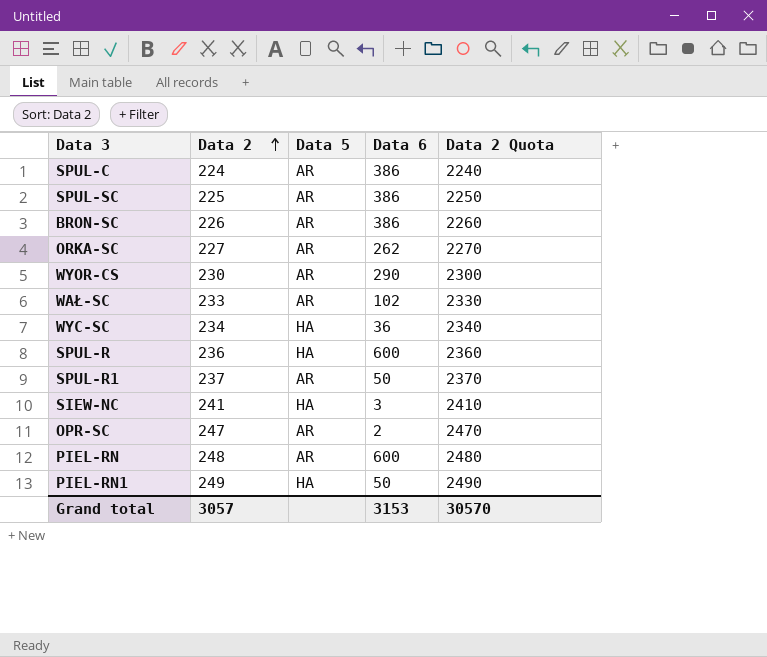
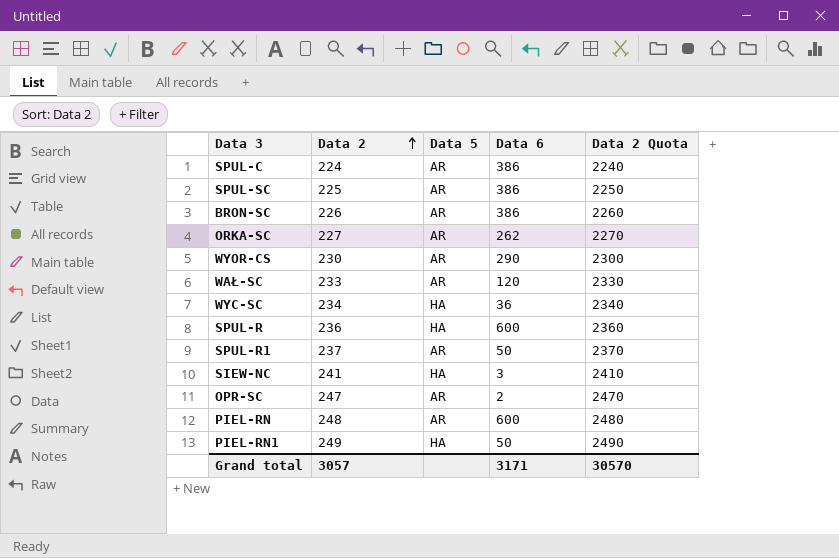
WAŁ-SC | Data 6: 102 -> 120
Grand total | Data 6: 3153 -> 3171

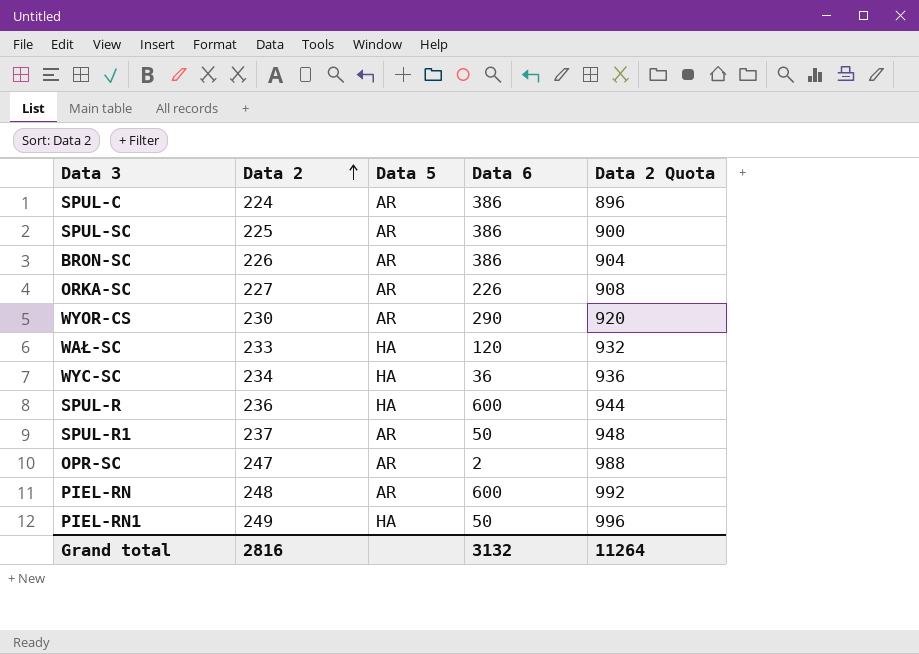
column Data 2 Quota | formula: [Data 2] * 10 -> [Data 2] * 4
row SIEW-NC: 241 | HA | 3 | 2410 -> none
ORKA-SC | Data 6: 262 -> 226
WAŁ-SC | Data 5: AR -> HA
Grand total | Data 2: 3057 -> 2816
Grand total | Data 6: 3171 -> 3132
Grand total | Data 2 Quota: 30570 -> 11264

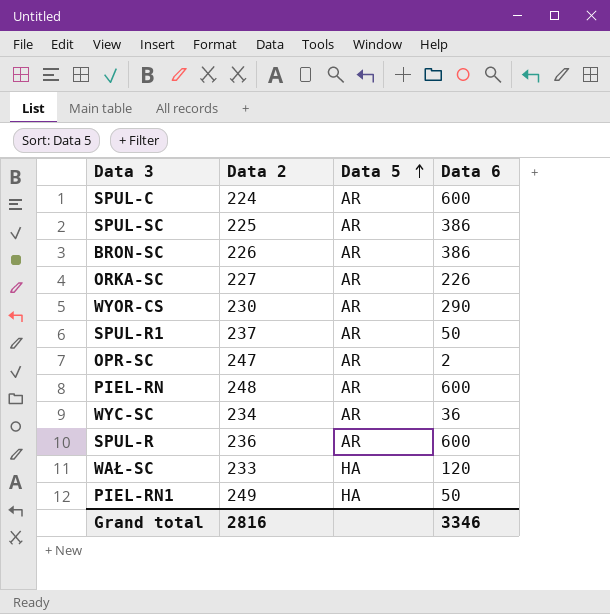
row order: Data 2 ascending -> Data 5 ascending
column Data 2 Quota | formula: [Data 2] * 4 -> none
SPUL-C | Data 6: 386 -> 600
WYC-SC | Data 5: HA -> AR
SPUL-R | Data 5: HA -> AR
Grand total | Data 6: 3132 -> 3346

